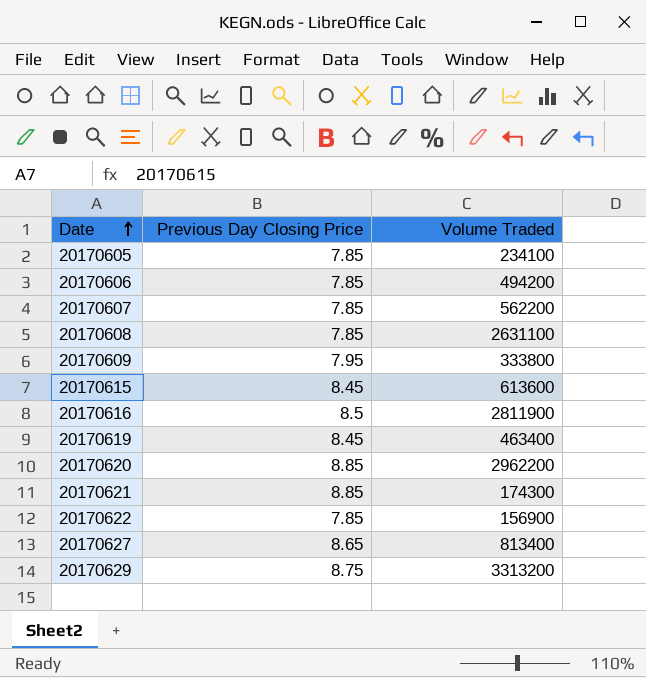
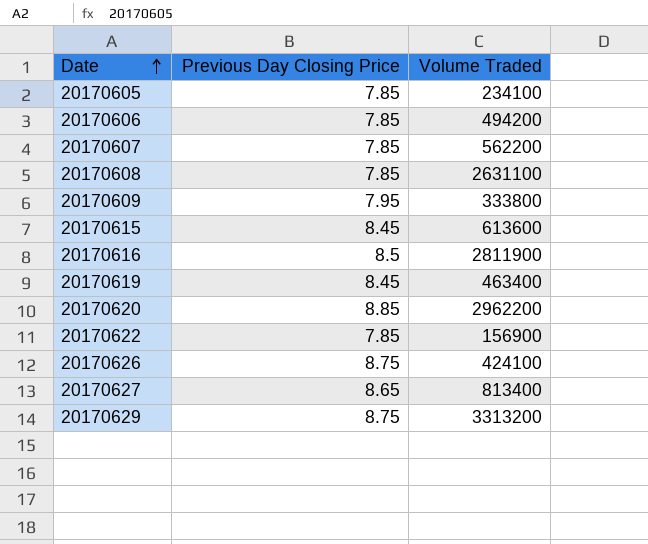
row 20170621: 8.85 | 174300 -> none
row 20170626: none -> 8.75 | 424100

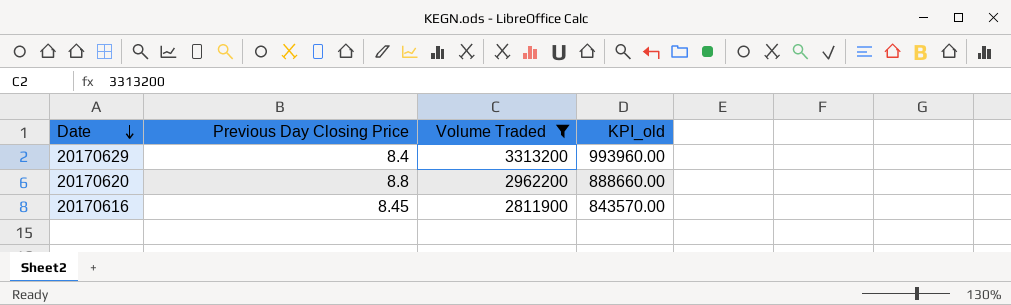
filter: none -> Volume Traded >= 2811900
row order: Date ascending -> Date descending
column KPI_old | formula: none -> [Volume Traded] * 0.3
20170629 | Previous Day Closing Price: 8.75 -> 8.4
20170620 | Previous Day Closing Price: 8.85 -> 8.8
20170616 | Previous Day Closing Price: 8.5 -> 8.45

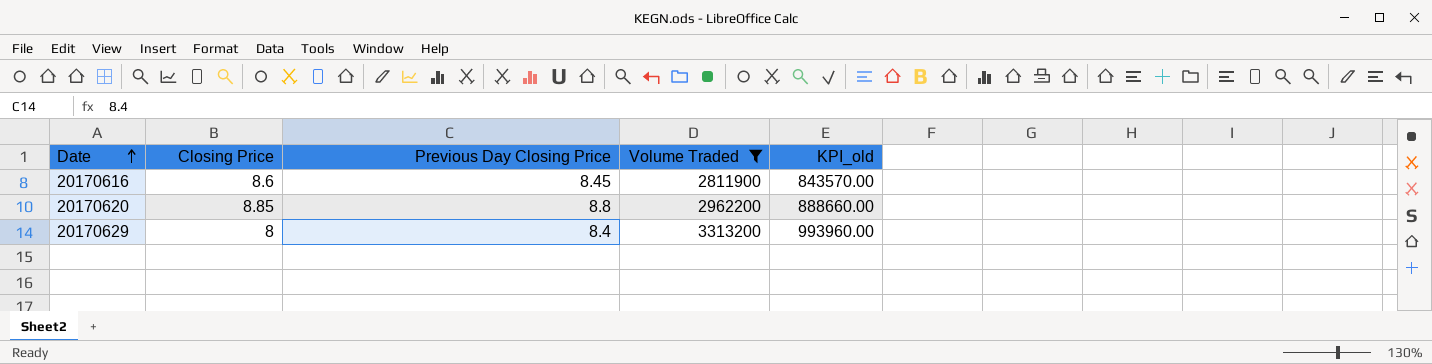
row order: Date descending -> Date ascending
column Closing Price | position: none -> 2

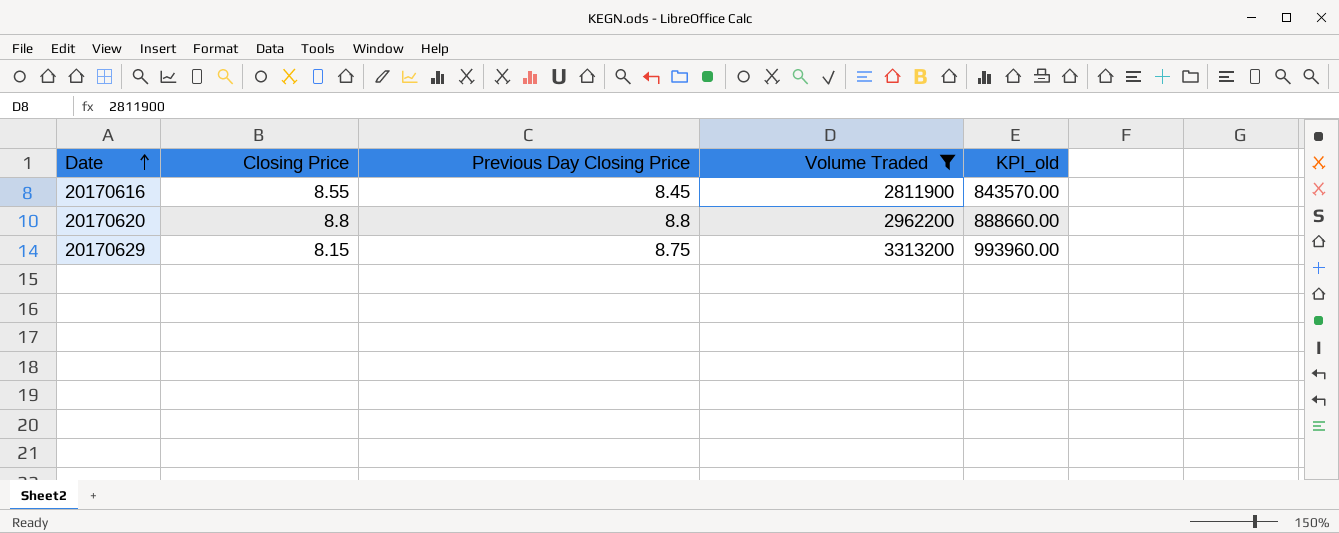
20170616 | Closing Price: 8.6 -> 8.55
20170620 | Closing Price: 8.85 -> 8.8
20170629 | Closing Price: 8 -> 8.15
20170629 | Previous Day Closing Price: 8.4 -> 8.75

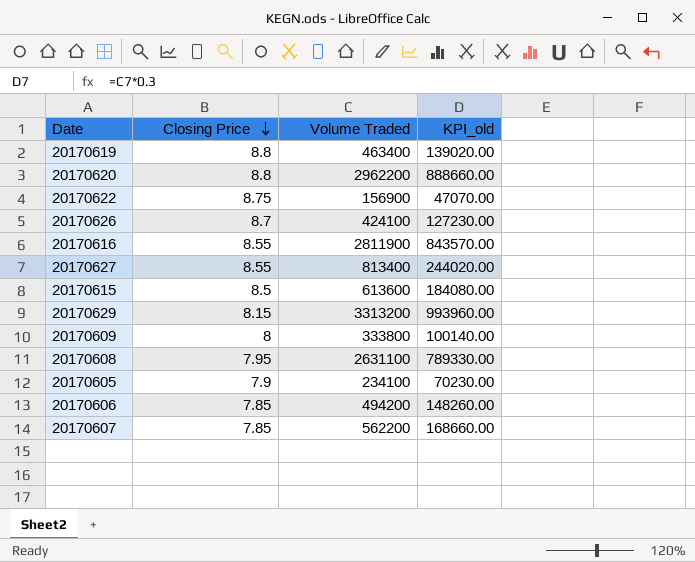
filter: Volume Traded >= 2811900 -> none
row order: Date ascending -> Closing Price descending
column Previous Day Closing Price | position: 3 -> none

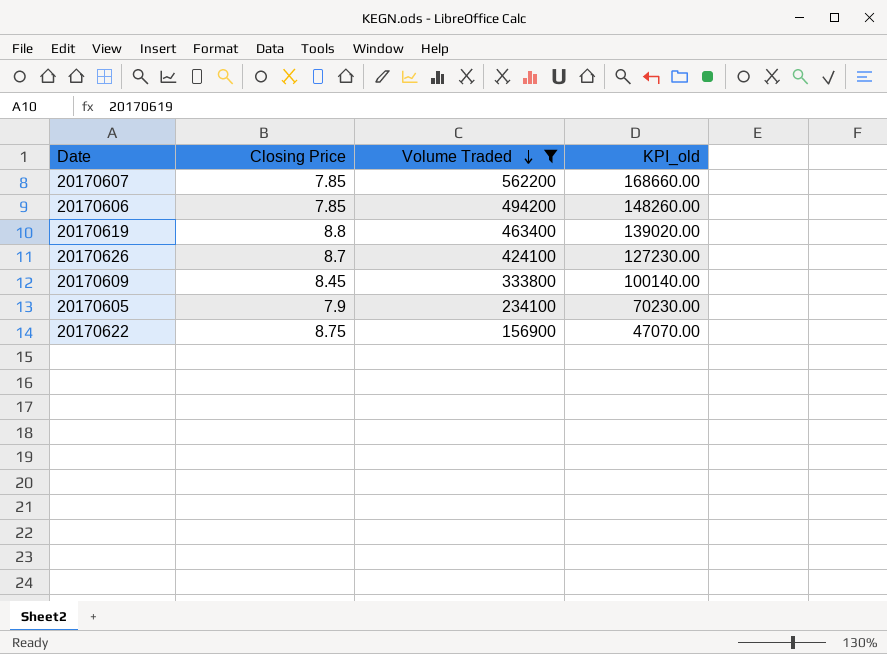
filter: none -> Volume Traded <= 562200
row order: Closing Price descending -> Volume Traded descending
20170609 | Closing Price: 8 -> 8.45

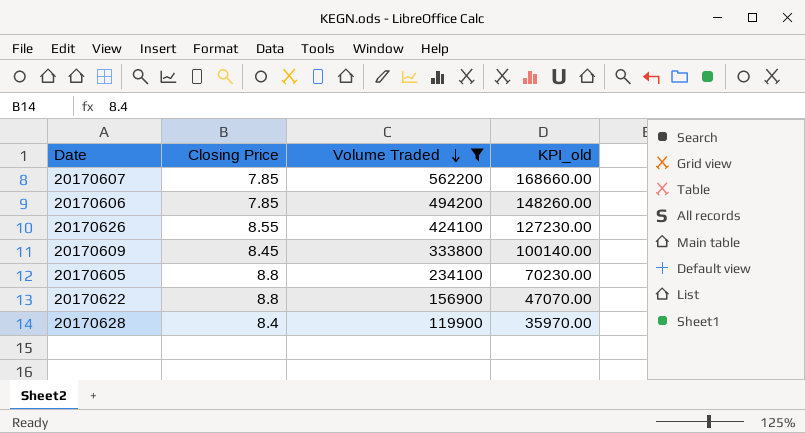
row 20170619: 8.8 | 463400 | 139020.00 -> none
20170626 | Closing Price: 8.7 -> 8.55
20170605 | Closing Price: 7.9 -> 8.8
20170622 | Closing Price: 8.75 -> 8.8
row 20170628: none -> 8.4 | 119900 | 35970.00

